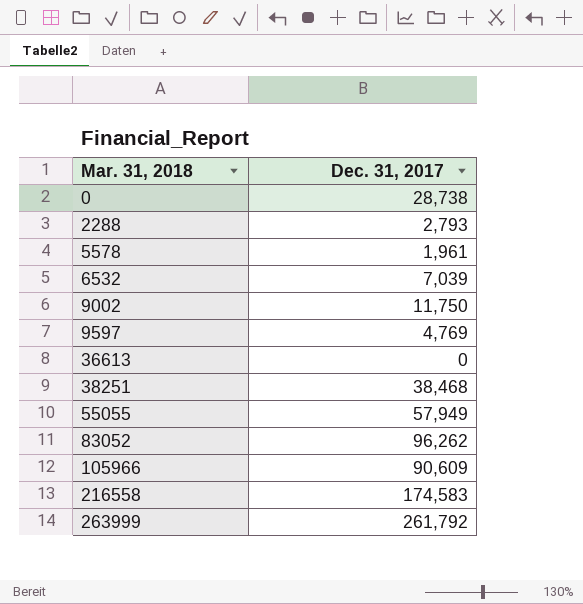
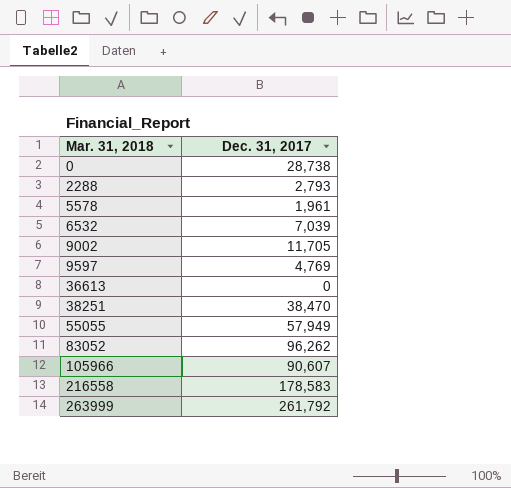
9002 | Dec. 31, 2017: 11,750 -> 11,705
38251 | Dec. 31, 2017: 38,468 -> 38,470
105966 | Dec. 31, 2017: 90,609 -> 90,607
216558 | Dec. 31, 2017: 174,583 -> 178,583

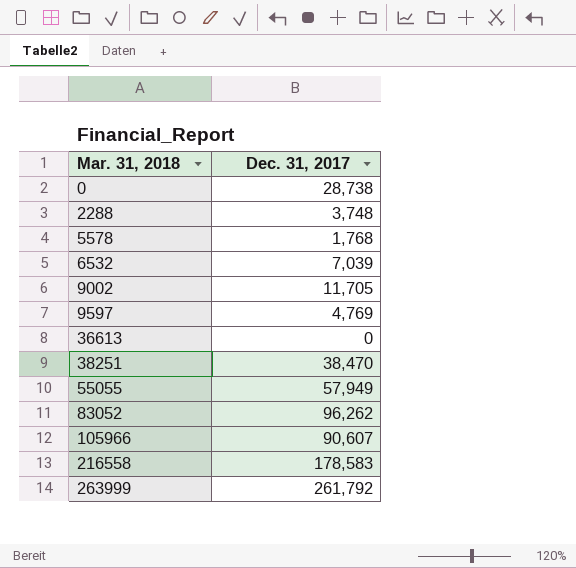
2288 | Dec. 31, 2017: 2,793 -> 3,748
5578 | Dec. 31, 2017: 1,961 -> 1,768

